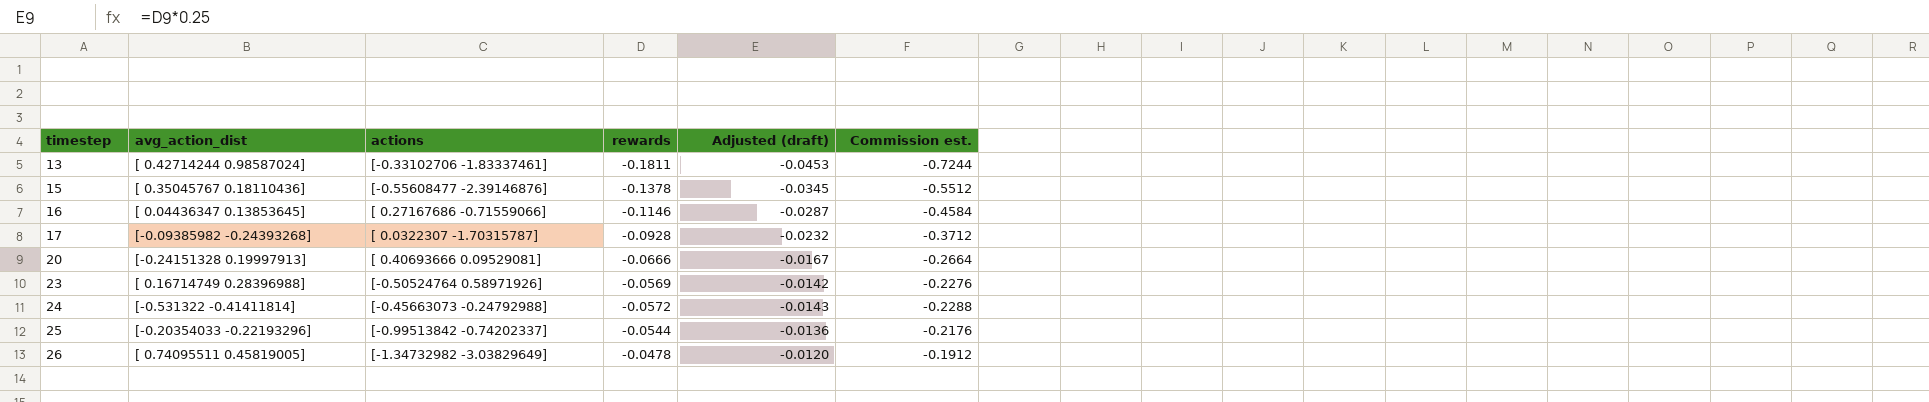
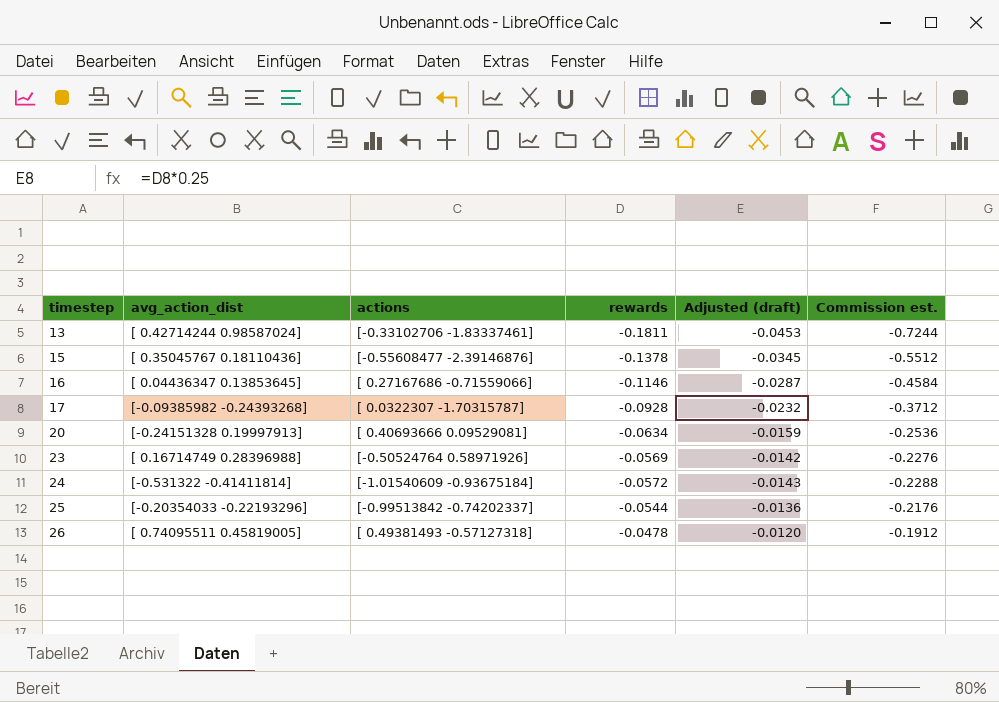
20 | rewards: -0.0666 -> -0.0634
20 | Adjusted (draft): -0.0167 -> -0.0159
20 | Commission est.: -0.2664 -> -0.2536
24 | actions: [-0.45663073 -0.24792988] -> [-1.01540609 -0.93675184]
26 | actions: [-1.34732982 -3.03829649] -> [ 0.49381493 -0.57127318]

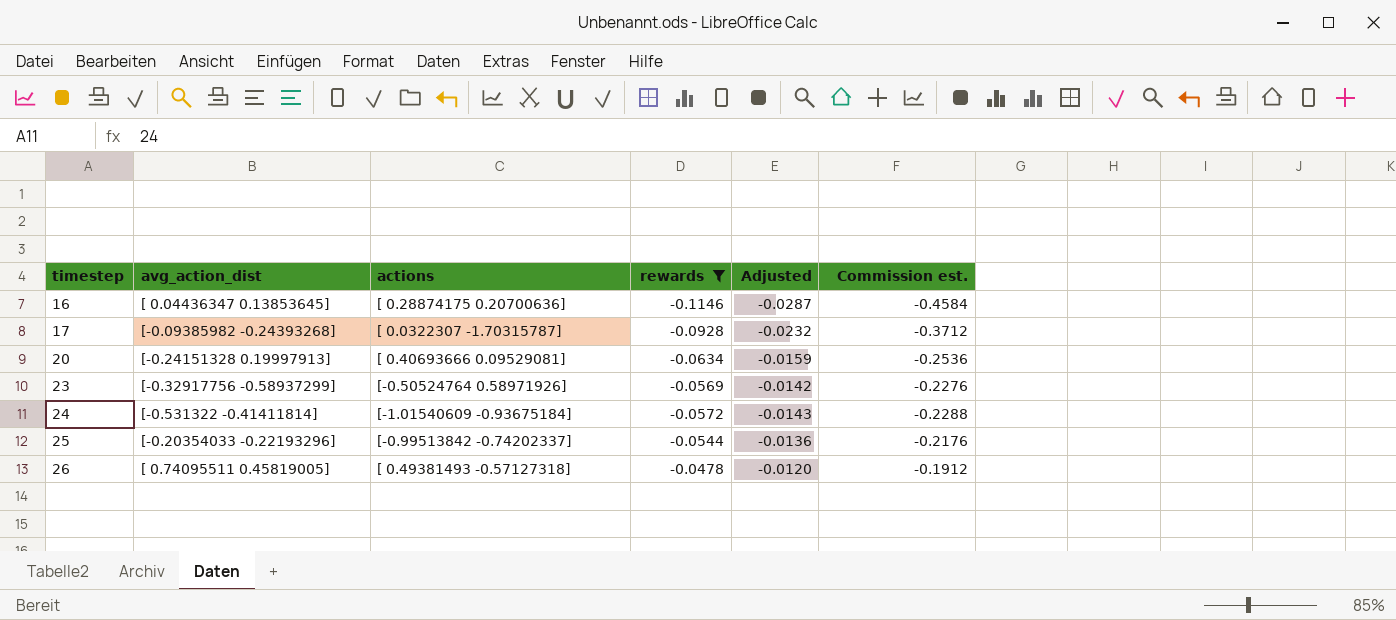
filter: none -> rewards >= -0.1146
column name: Adjusted (draft) -> Adjusted
16 | actions: [ 0.27167686 -0.71559066] -> [ 0.28874175 0.20700636]
23 | avg_action_dist: [ 0.16714749 0.28396988] -> [-0.32917756 -0.58937299]

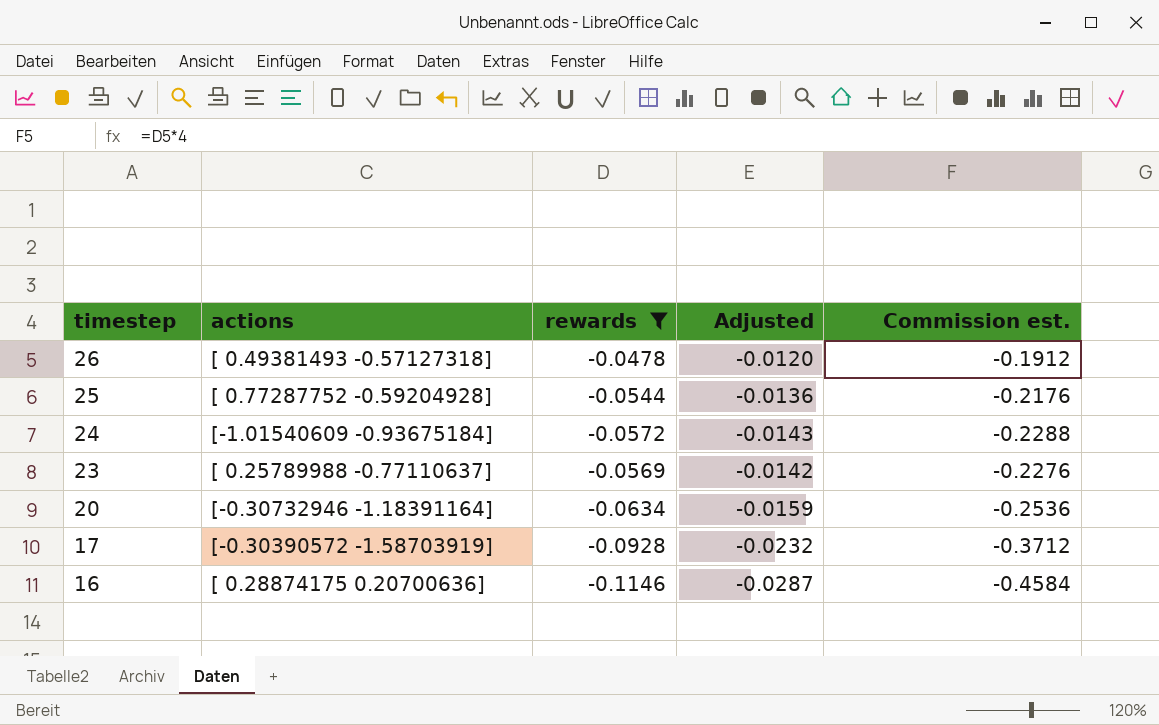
row order: timestep ascending -> timestep descending
column avg_action_dist | position: 2 -> none
25 | actions: [-0.99513842 -0.74202337] -> [ 0.77287752 -0.59204928]
23 | actions: [-0.50524764 0.58971926] -> [ 0.25789988 -0.77110637]
20 | actions: [ 0.40693666 0.09529081] -> [-0.30732946 -1.18391164]
17 | actions: [ 0.0322307 -1.70315787] -> [-0.30390572 -1.58703919]

